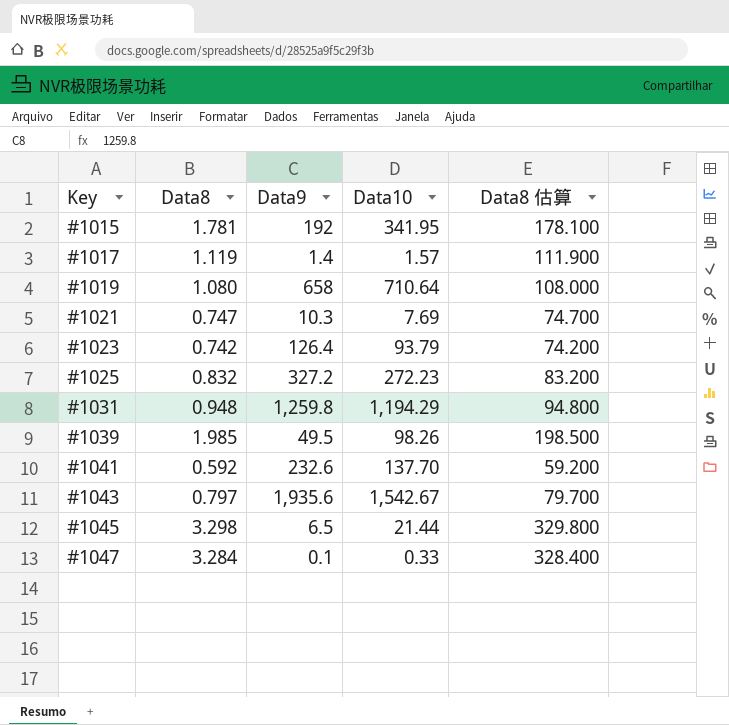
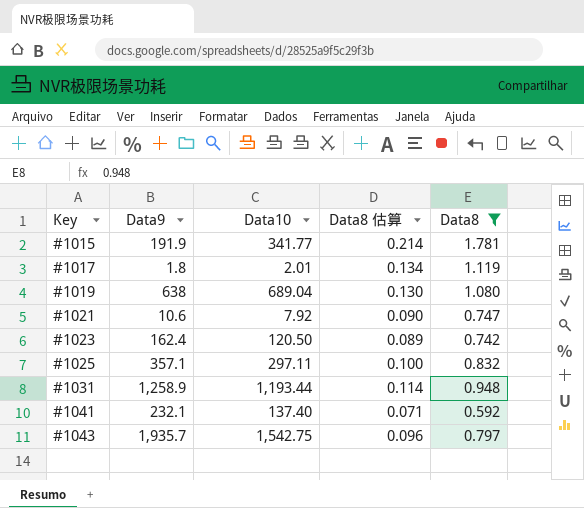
filter: none -> Data8 <= 1.781
column Data8 估算 | formula: [Data8] * 100 -> [Data8] * 0.12
column Data8 | position: 2 -> 5
#1015 | Data9: 192 -> 191.9
#1015 | Data10: 341.95 -> 341.77
#1017 | Data9: 1.4 -> 1.8
#1017 | Data10: 1.57 -> 2.01
#1019 | Data9: 658 -> 638
#1019 | Data10: 710.64 -> 689.04
#1021 | Data9: 10.3 -> 10.6
#1021 | Data10: 7.69 -> 7.92
#1023 | Data9: 126.4 -> 162.4
#1023 | Data10: 93.79 -> 120.50
#1025 | Data9: 327.2 -> 357.1
#1025 | Data10: 272.23 -> 297.11
#1031 | Data9: 1,259.8 -> 1,258.9
#1031 | Data10: 1,194.29 -> 1,193.44
#1041 | Data9: 232.6 -> 232.1
#1041 | Data10: 137.70 -> 137.40
#1043 | Data9: 1,935.6 -> 1,935.7
#1043 | Data10: 1,542.67 -> 1,542.75

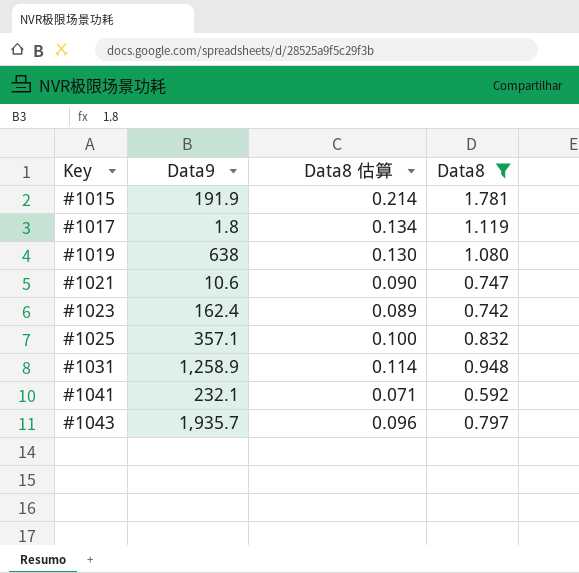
column Data10 | formula: [Data9] * [Data8] -> none

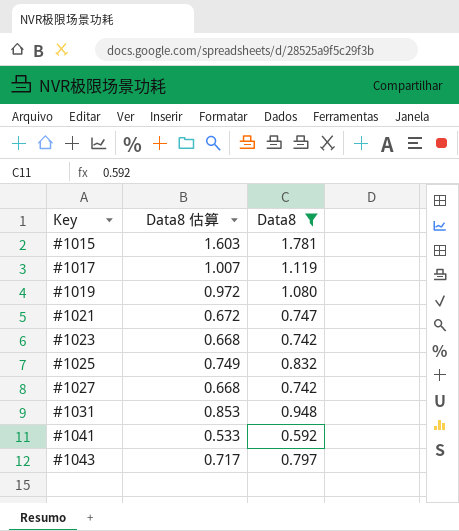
column Data9 | position: 2 -> none
column Data8 估算 | formula: [Data8] * 0.12 -> [Data8] * 0.9
row #1027: none -> 0.668 | 0.742

